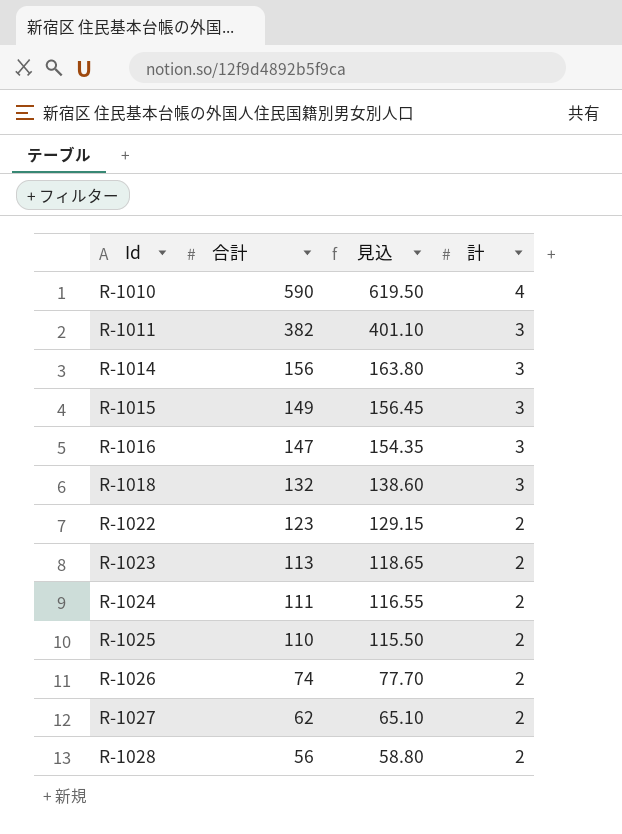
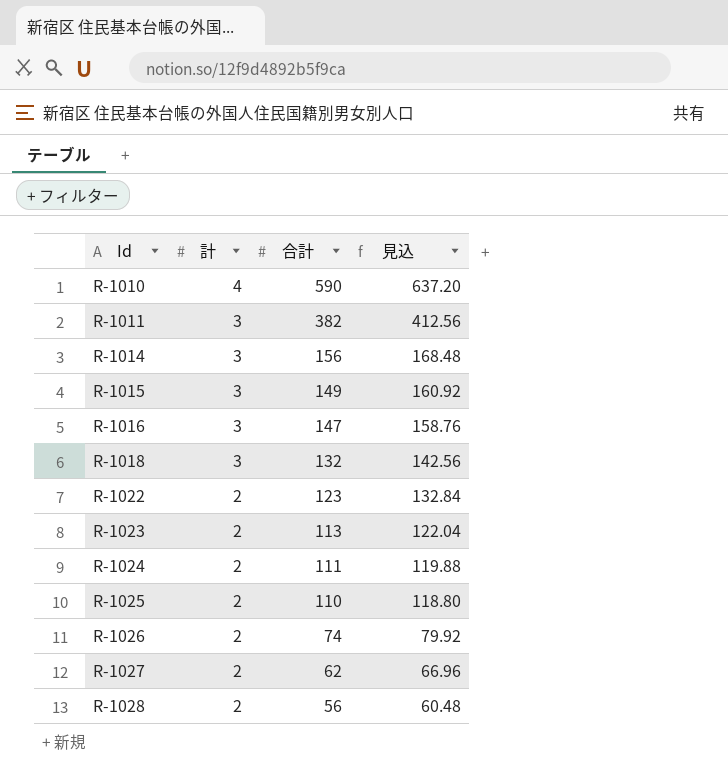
column 計 | position: 4 -> 2
column 見込 | formula: [合計] * 1.05 -> [合計] * 1.08

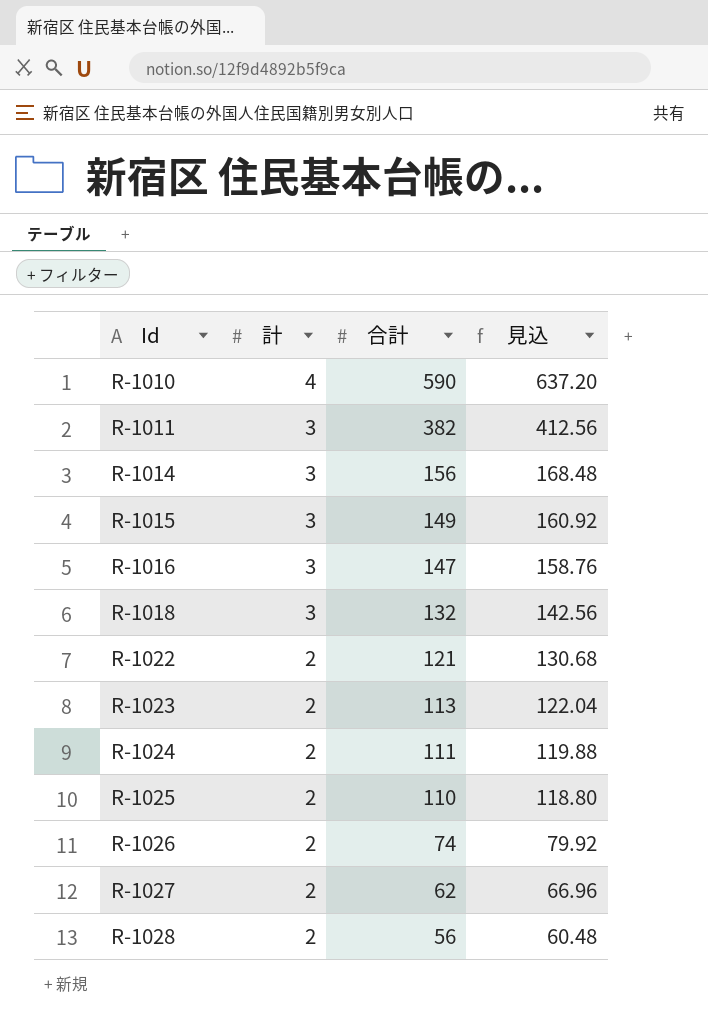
R-1022 | 合計: 123 -> 121
R-1022 | 見込: 132.84 -> 130.68

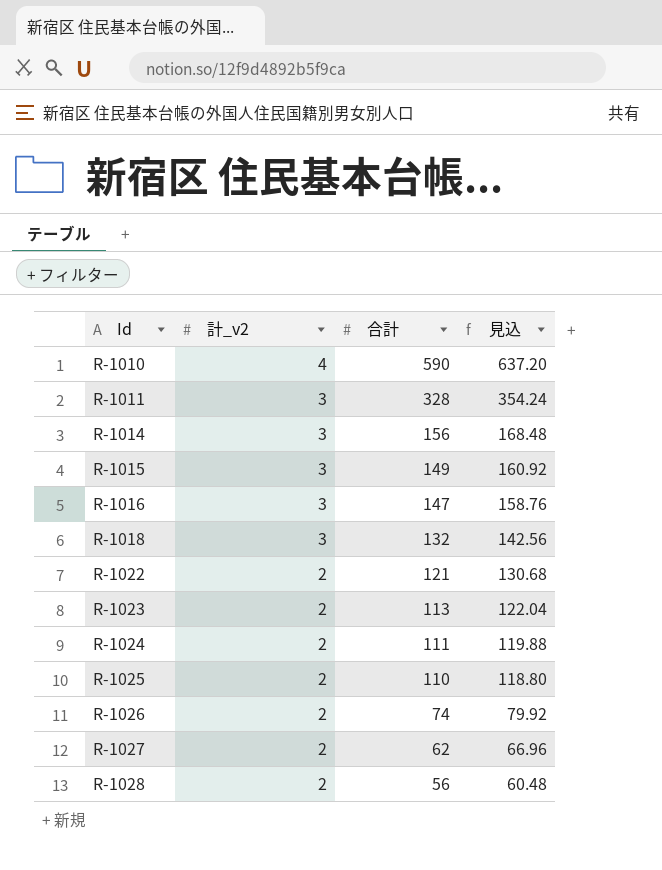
column name: 計 -> 計_v2
R-1011 | 合計: 382 -> 328
R-1011 | 見込: 412.56 -> 354.24

